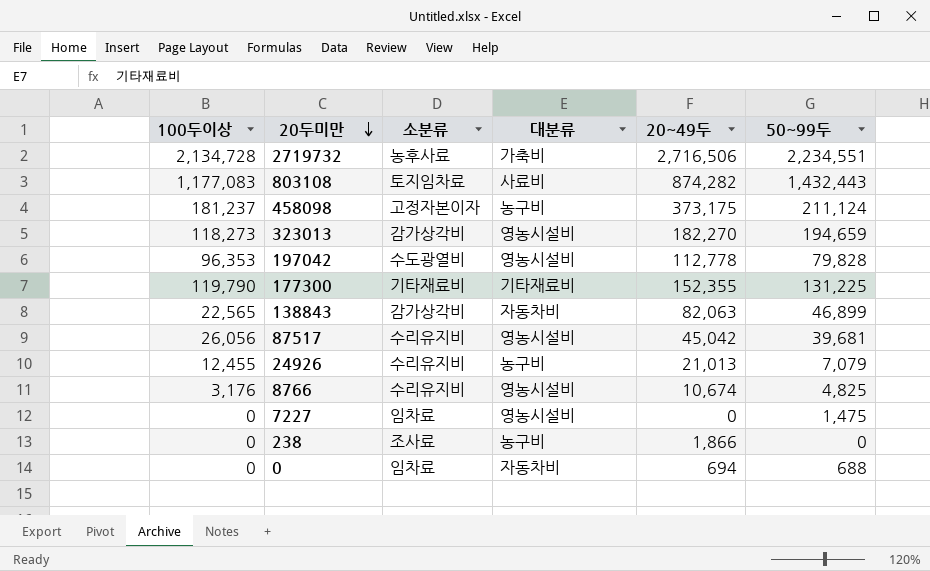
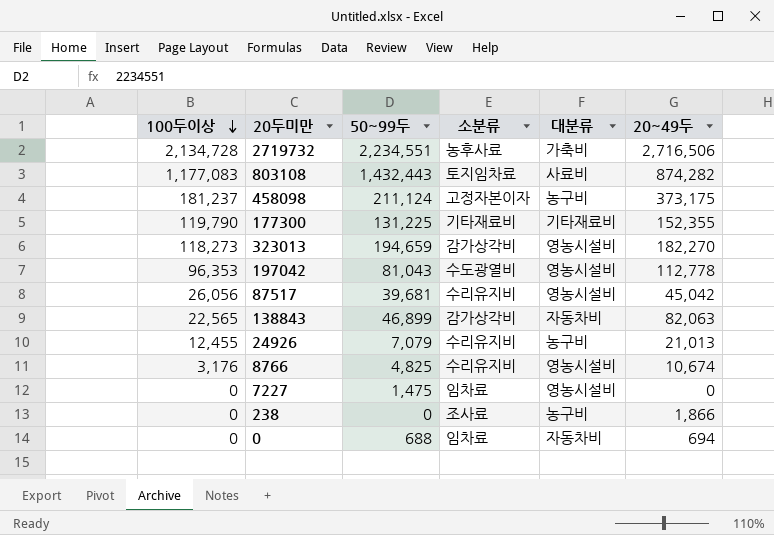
row order: 20두미만 descending -> 100두이상 descending
column 50~99두 | position: 6 -> 3
197042 | 50~99두: 79,828 -> 81,043

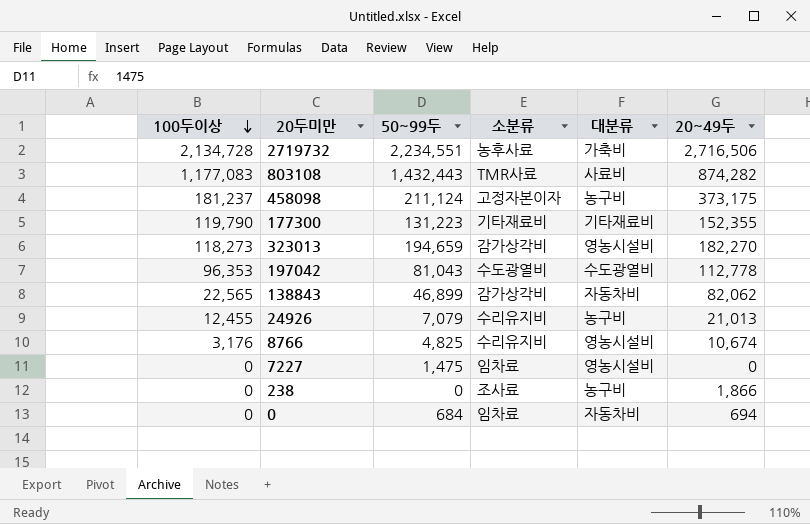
row 87517: 26,056 | 39,681 | 수리유지비 | 영농시설비 | 45,042 -> none
803108 | 소분류: 토지임차료 -> TMR사료
177300 | 50~99두: 131,225 -> 131,223
197042 | 대분류: 영농시설비 -> 수도광열비
138843 | 20~49두: 82,063 -> 82,062
0 | 50~99두: 688 -> 684

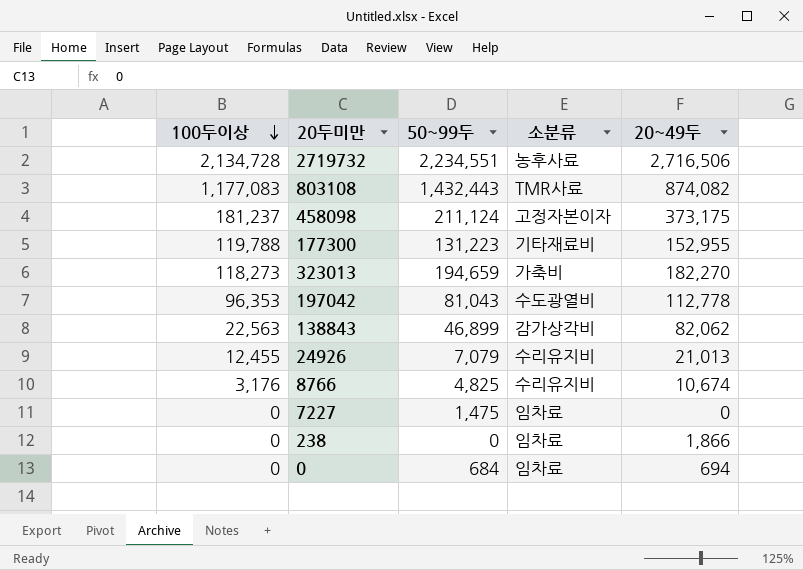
column 대분류 | position: 5 -> none
803108 | 20~49두: 874,282 -> 874,082
177300 | 100두이상: 119,790 -> 119,788
177300 | 20~49두: 152,355 -> 152,955
323013 | 소분류: 감가상각비 -> 가축비
138843 | 100두이상: 22,565 -> 22,563
238 | 소분류: 조사료 -> 임차료

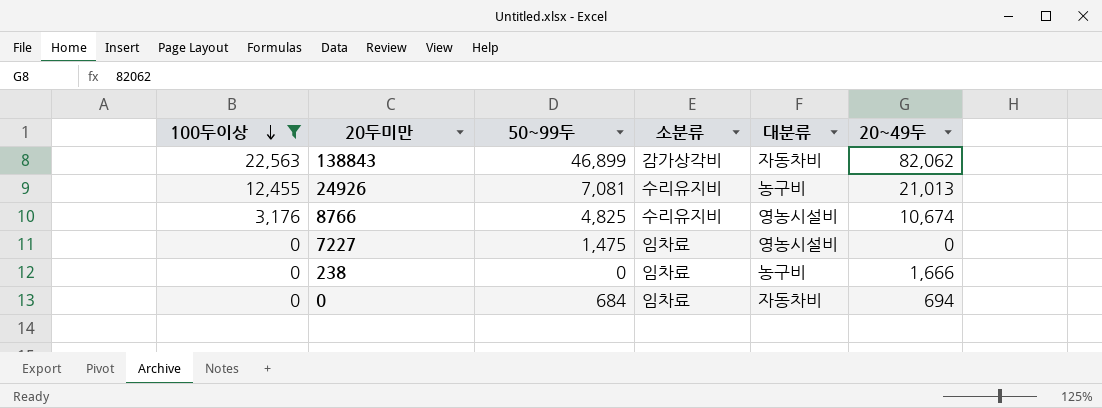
filter: none -> 100두이상 <= 22,563
column 대분류 | position: none -> 5
24926 | 50~99두: 7,079 -> 7,081
238 | 20~49두: 1,866 -> 1,666

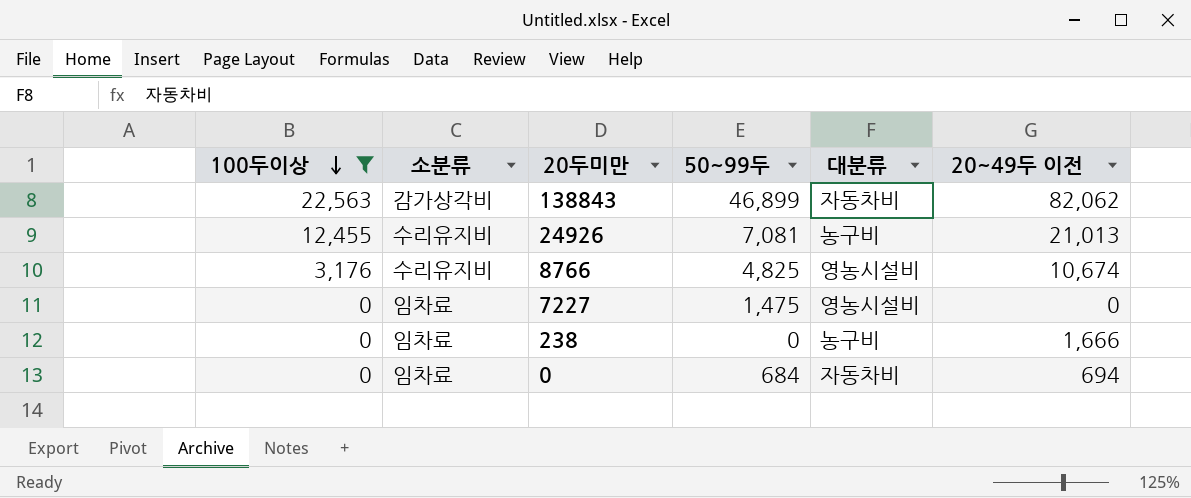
column 소분류 | position: 4 -> 2
column name: 20~49두 -> 20~49두 이전

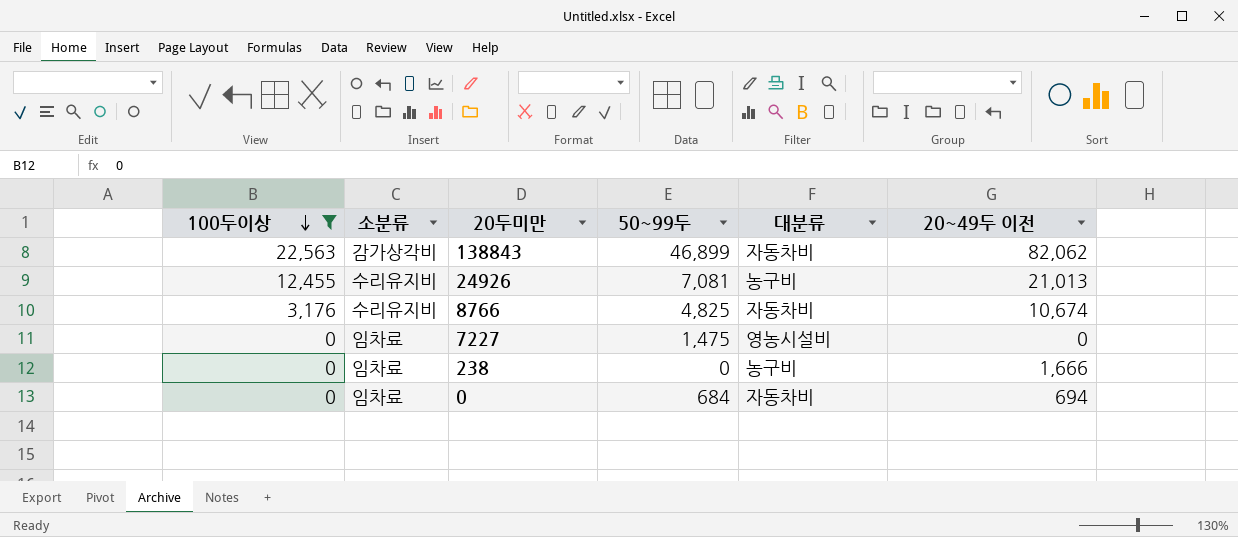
8766 | 대분류: 영농시설비 -> 자동차비

